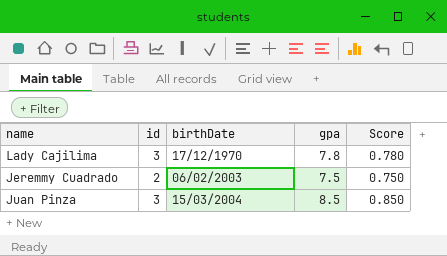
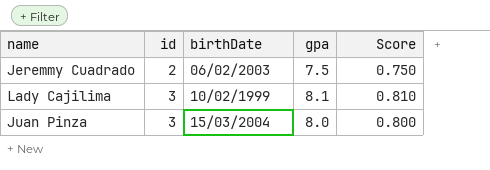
row order: birthDate ascending -> id ascending
Lady Cajilima | birthDate: 17/12/1970 -> 10/02/1999
Lady Cajilima | gpa: 7.8 -> 8.1
Lady Cajilima | Score: 0.780 -> 0.810
Juan Pinza | gpa: 8.5 -> 8.0
Juan Pinza | Score: 0.850 -> 0.800

